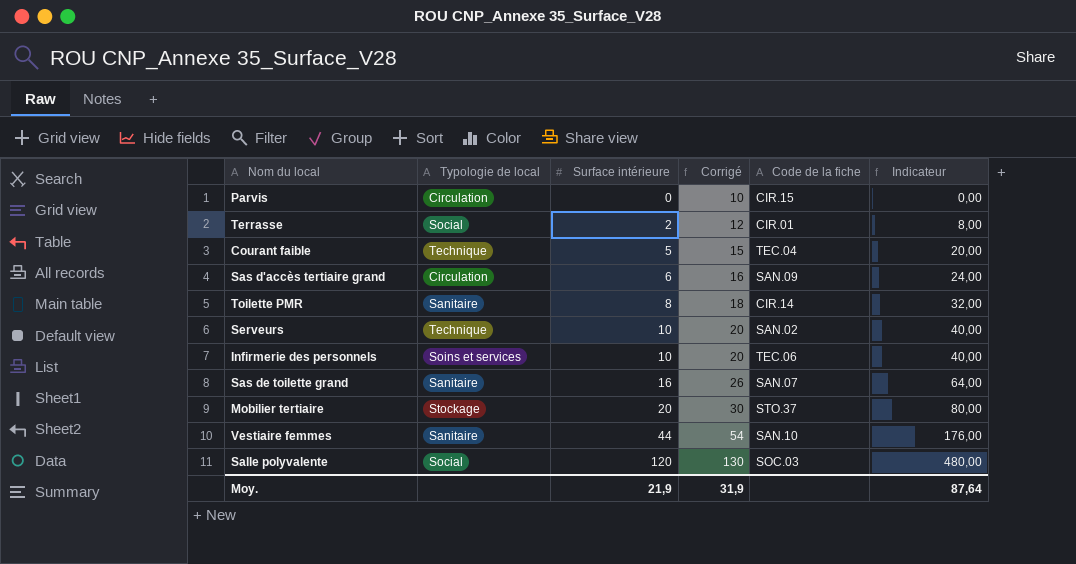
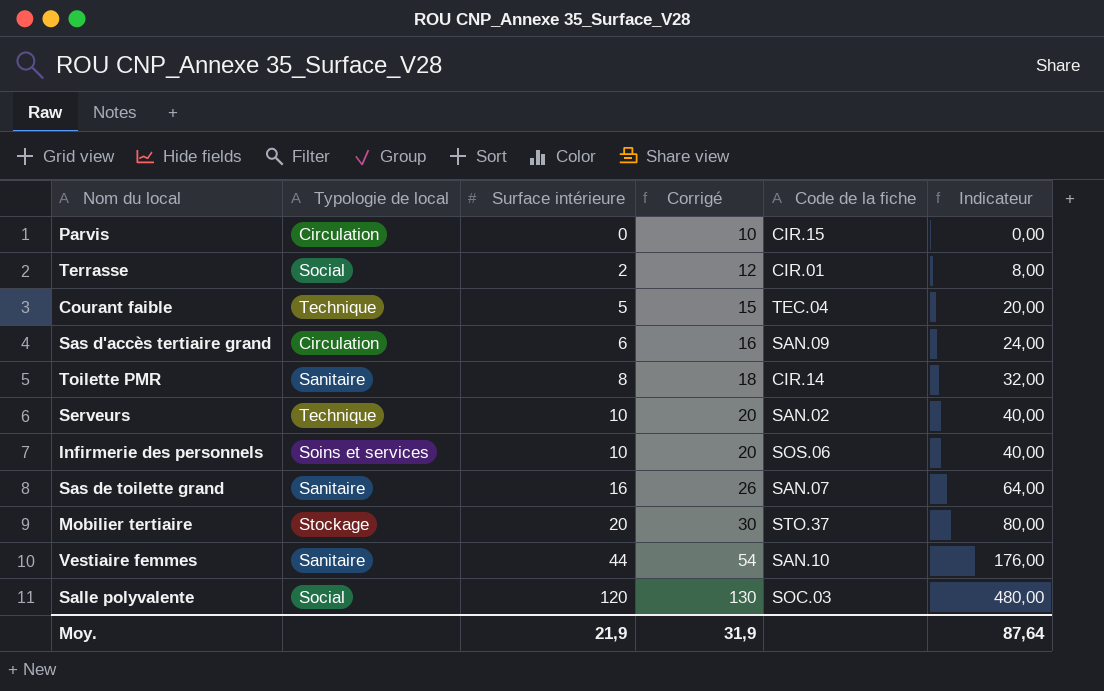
Infirmerie des personnels | Code de la fiche: TEC.06 -> SOS.06

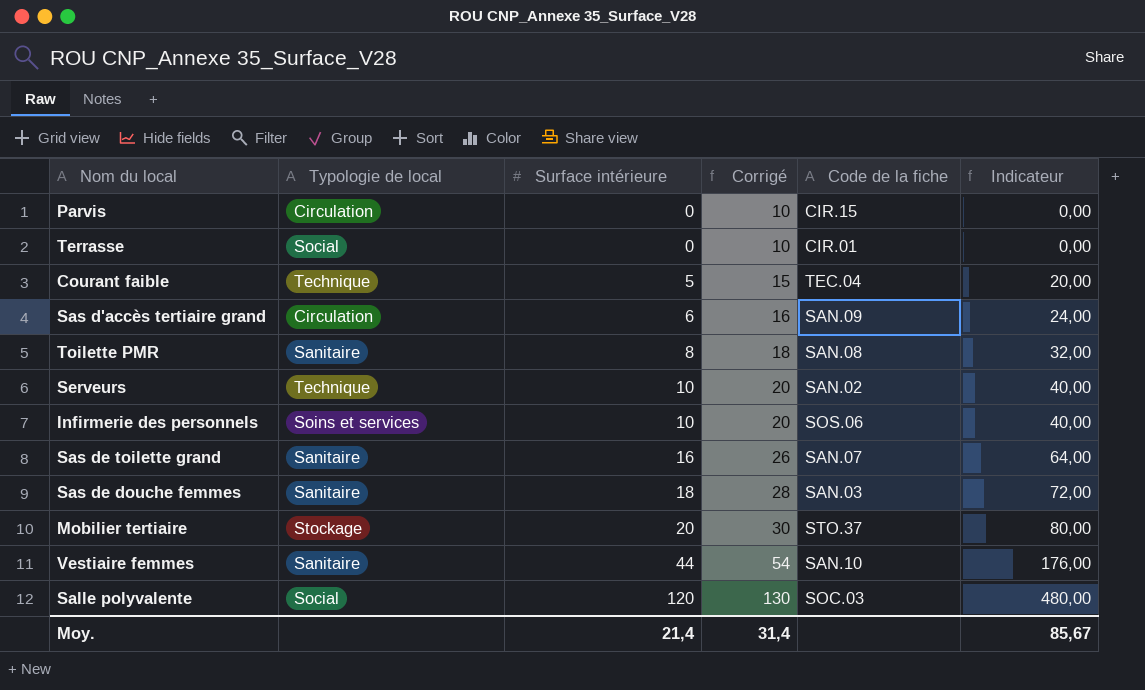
Terrasse | Surface intérieure: 2 -> 0
Terrasse | Corrigé: 12 -> 10
Terrasse | Indicateur: 8,00 -> 0,00
Toilette PMR | Code de la fiche: CIR.14 -> SAN.08
row Sas de douche femmes: none -> Sanitaire | 18 | 28 | SAN.03 | 72,00
Moy. | Surface intérieure: 21,9 -> 21,4
Moy. | Corrigé: 31,9 -> 31,4
Moy. | Indicateur: 87,64 -> 85,67

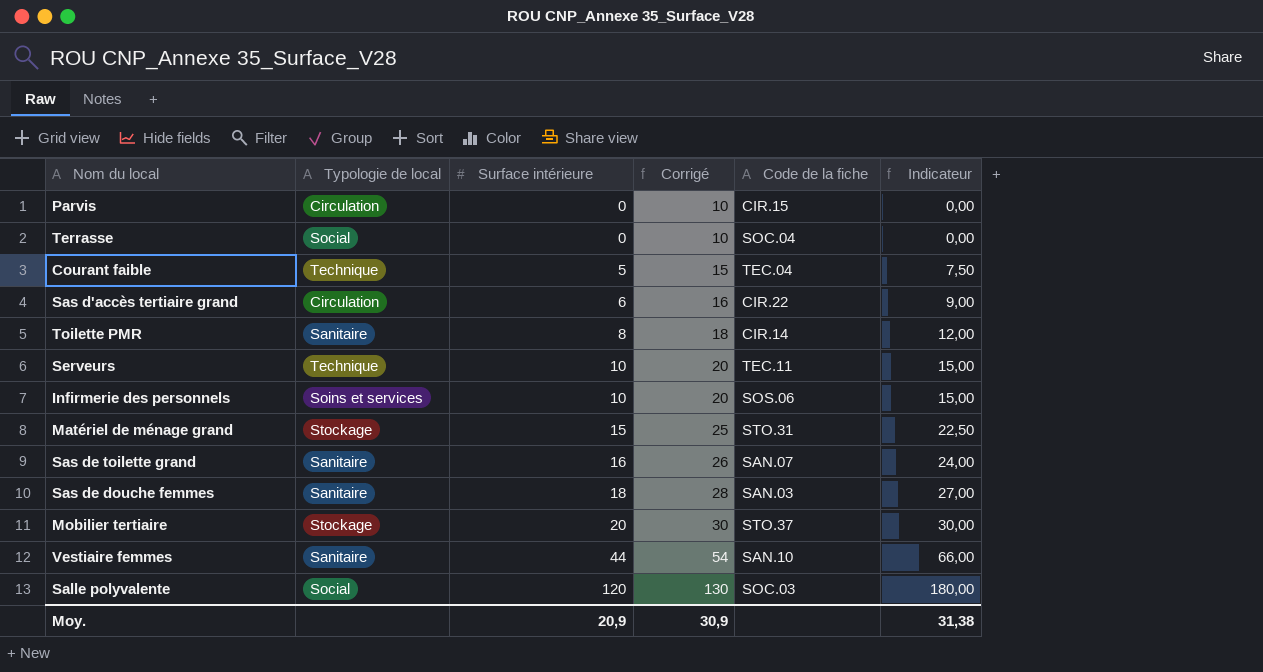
column Indicateur | formula: [Surface intérieure] * 4 -> [Surface intérieure] * 1,5
Terrasse | Code de la fiche: CIR.01 -> SOC.04
Sas d'accès tertiaire grand | Code de la fiche: SAN.09 -> CIR.22
Toilette PMR | Code de la fiche: SAN.08 -> CIR.14
Serveurs | Code de la fiche: SAN.02 -> TEC.11
row Matériel de ménage grand: none -> Stockage | 15 | 25 | STO.31 | 22,50
Moy. | Surface intérieure: 21,4 -> 20,9
Moy. | Corrigé: 31,4 -> 30,9
Moy. | Indicateur: 85,67 -> 31,38

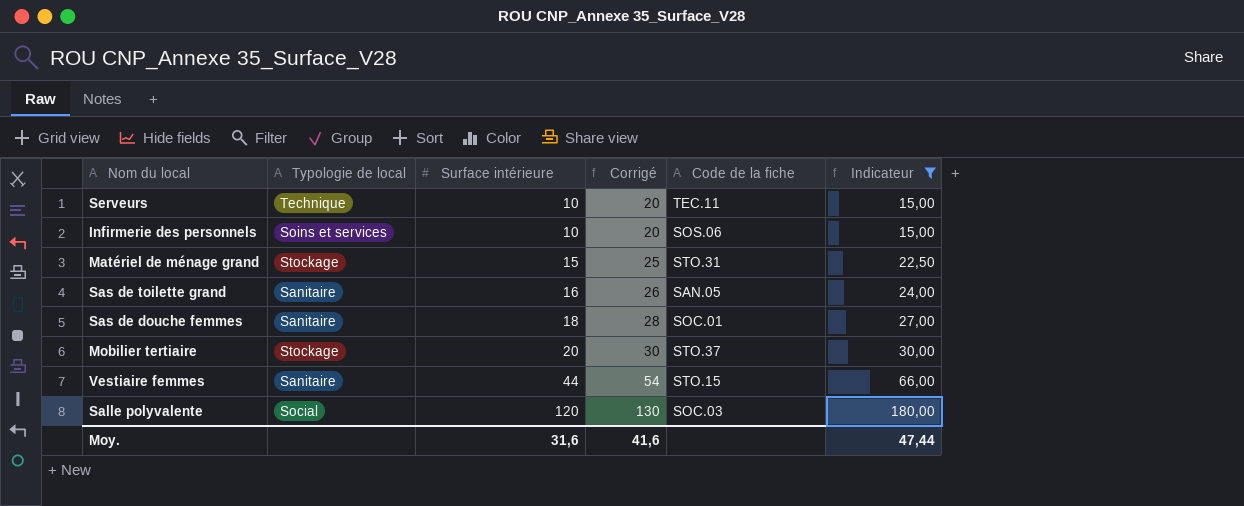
filter: none -> Indicateur >= 15,00
Sas de toilette grand | Code de la fiche: SAN.07 -> SAN.05
Sas de douche femmes | Code de la fiche: SAN.03 -> SOC.01
Vestiaire femmes | Code de la fiche: SAN.10 -> STO.15
Moy. | Surface intérieure: 20,9 -> 31,6
Moy. | Corrigé: 30,9 -> 41,6
Moy. | Indicateur: 31,38 -> 47,44

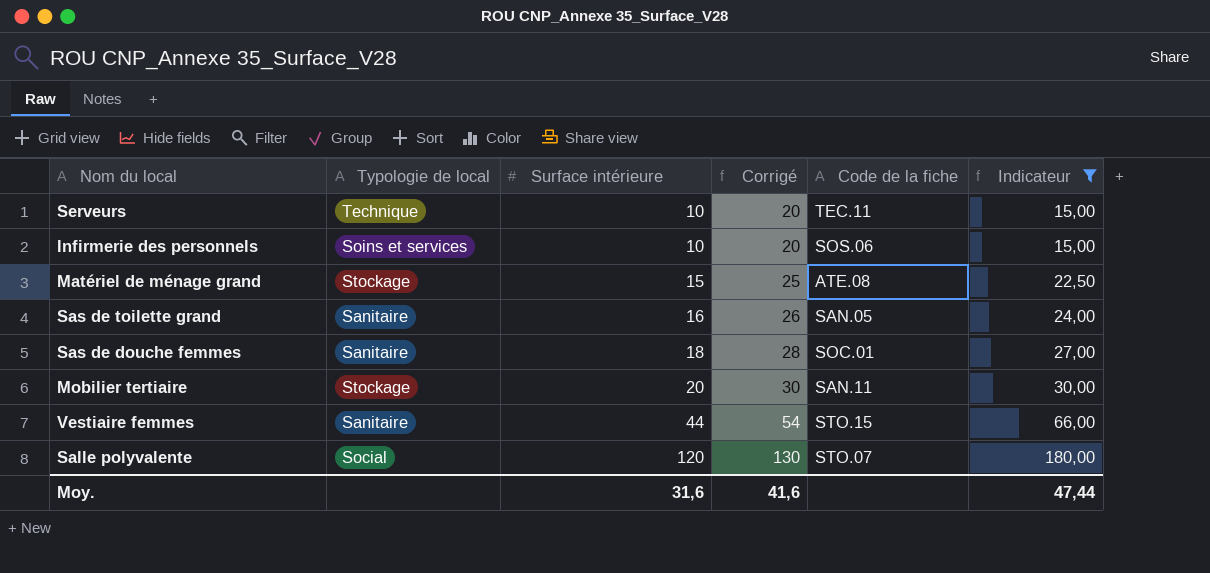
Matériel de ménage grand | Code de la fiche: STO.31 -> ATE.08
Mobilier tertiaire | Code de la fiche: STO.37 -> SAN.11
Salle polyvalente | Code de la fiche: SOC.03 -> STO.07

